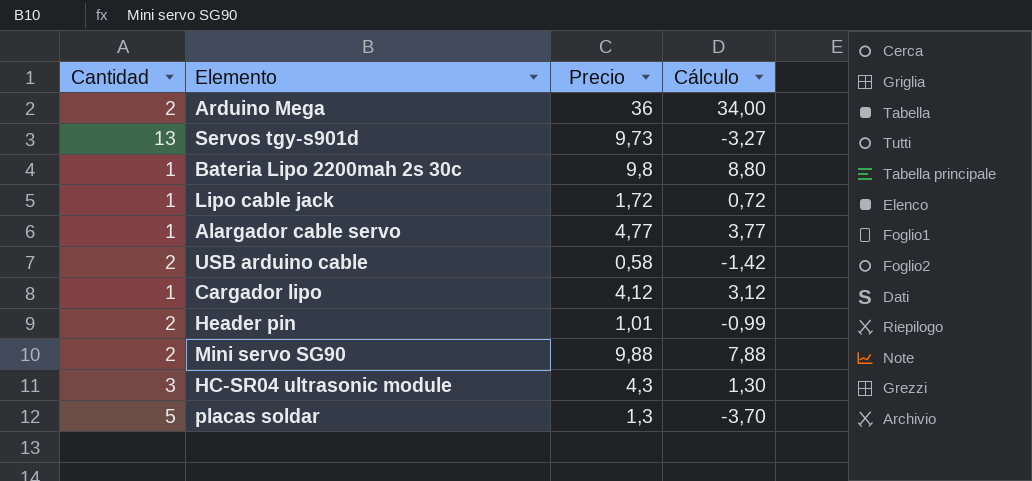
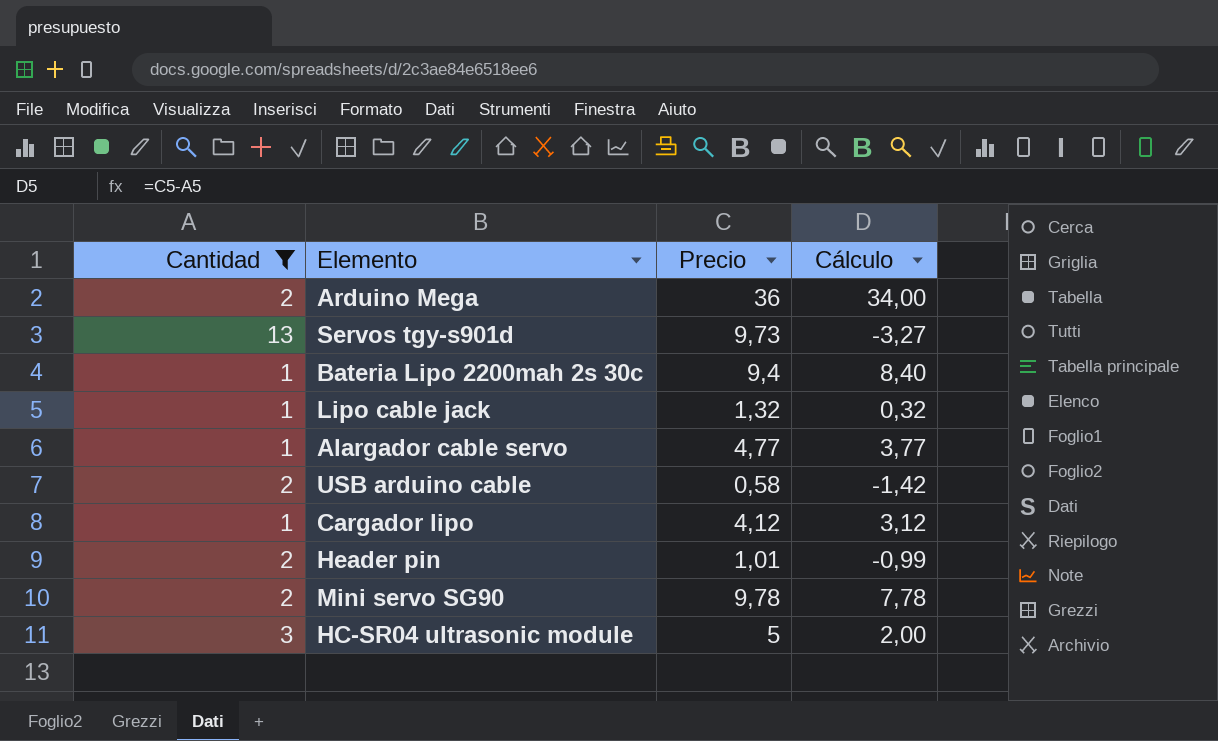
filter: none -> Cantidad != 5
Bateria Lipo 2200mah 2s 30c | Precio: 9,8 -> 9,4
Bateria Lipo 2200mah 2s 30c | Cálculo: 8,80 -> 8,40
Lipo cable jack | Precio: 1,72 -> 1,32
Lipo cable jack | Cálculo: 0,72 -> 0,32
Mini servo SG90 | Precio: 9,88 -> 9,78
Mini servo SG90 | Cálculo: 7,88 -> 7,78
HC-SR04 ultrasonic module | Precio: 4,3 -> 5
HC-SR04 ultrasonic module | Cálculo: 1,30 -> 2,00

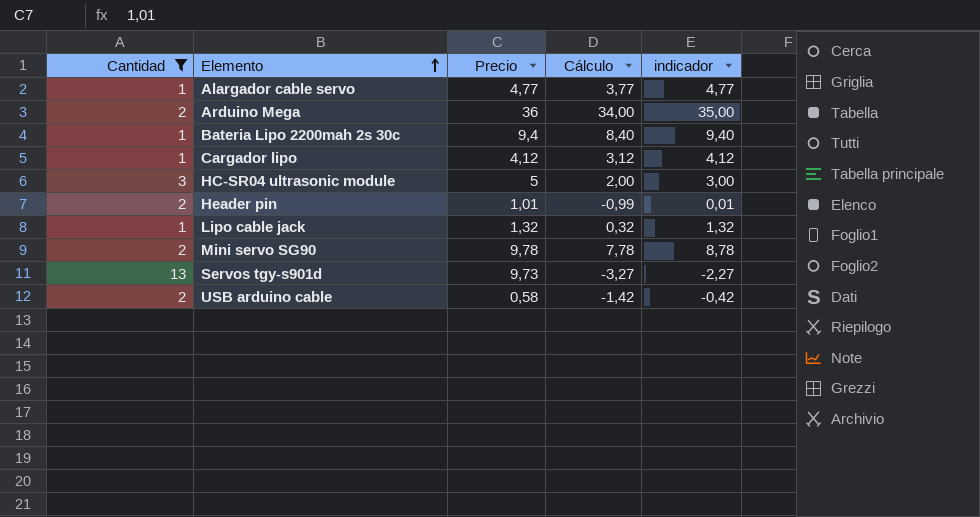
row order: none -> Elemento ascending
column indicador | formula: none -> [Cálculo] + 1

